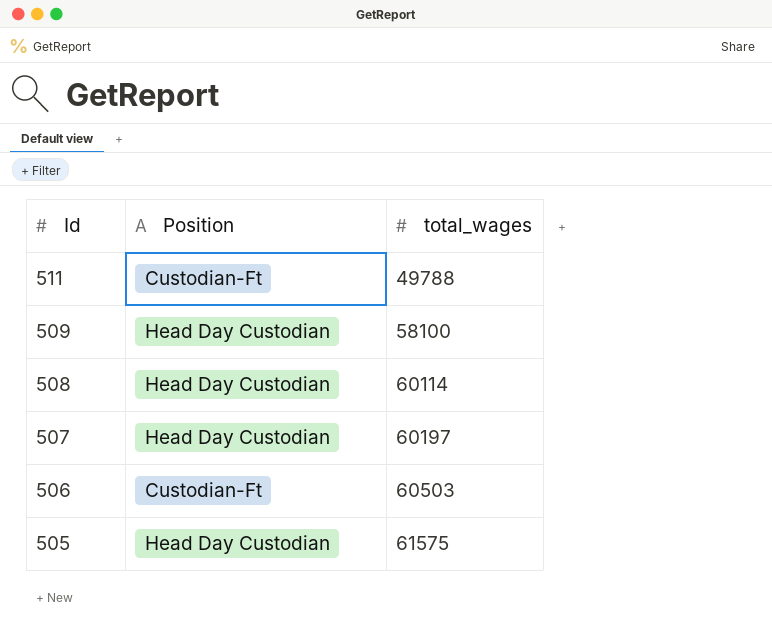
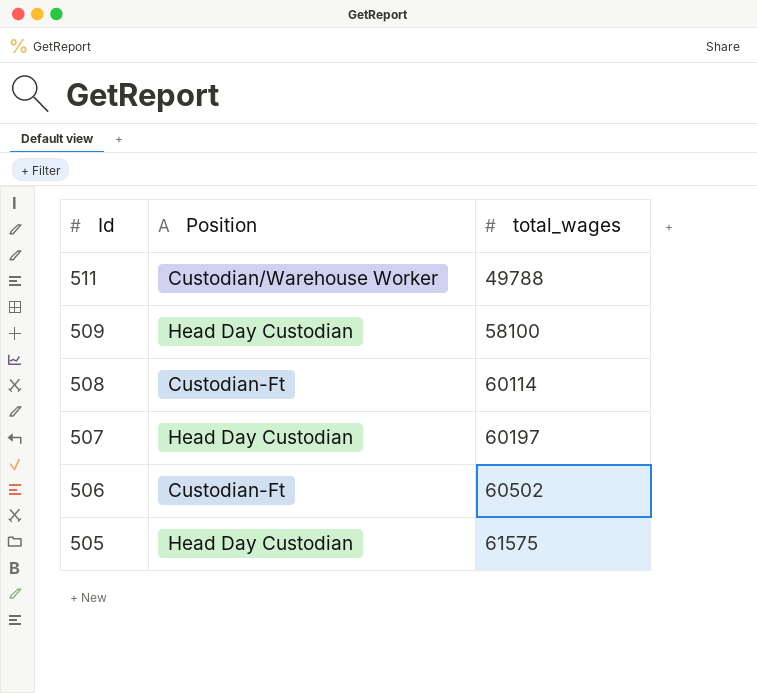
511 | Position: Custodian-Ft -> Custodian/Warehouse Worker
508 | Position: Head Day Custodian -> Custodian-Ft
506 | total_wages: 60503 -> 60502

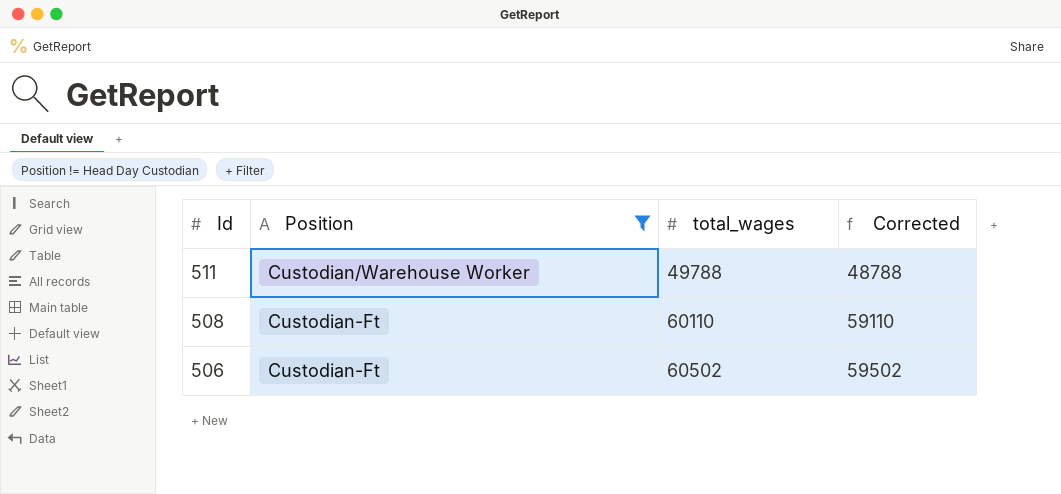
filter: none -> Position != Head Day Custodian
column Corrected | formula: none -> [total_wages] - 1000
508 | total_wages: 60114 -> 60110

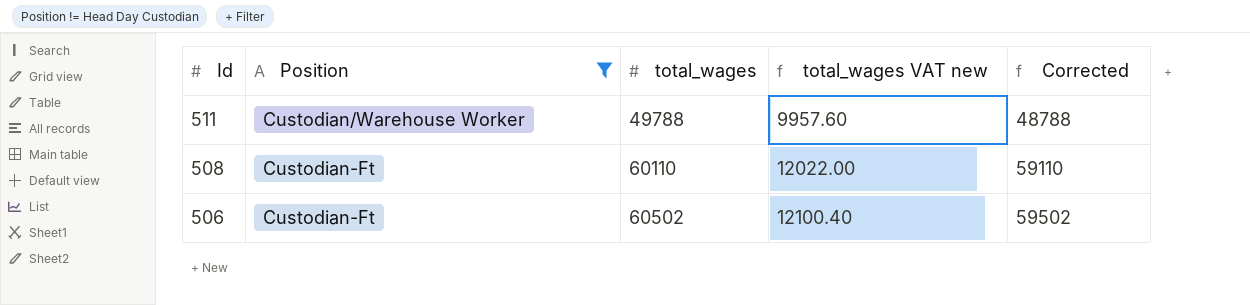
column total_wages VAT new | formula: none -> [total_wages] * 0.2

